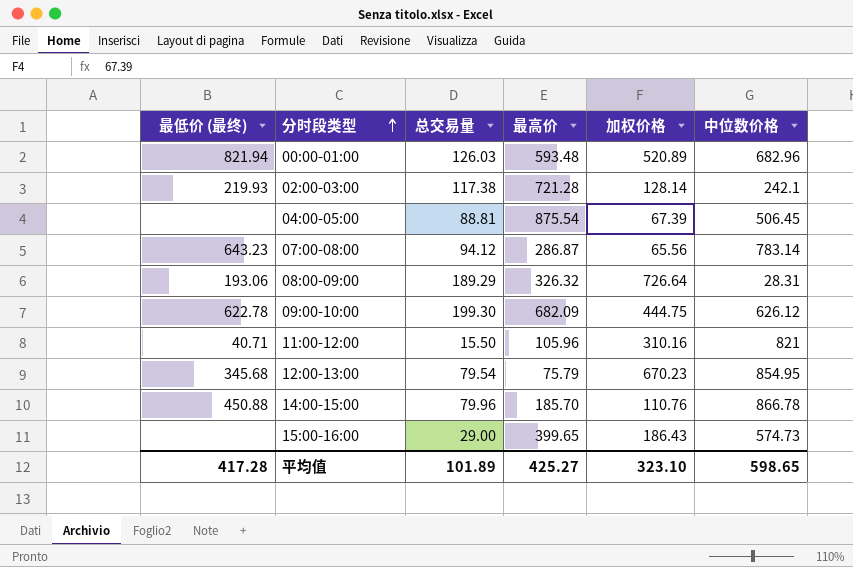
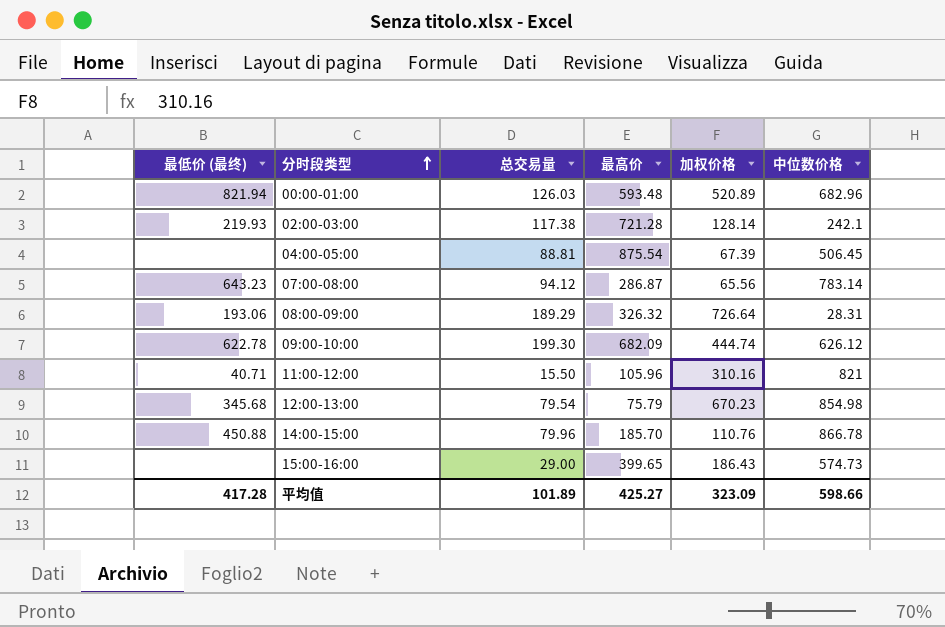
09:00-10:00 | 加权价格: 444.75 -> 444.74
12:00-13:00 | 中位数价格: 854.95 -> 854.98
平均值 | 加权价格: 323.10 -> 323.09
平均值 | 中位数价格: 598.65 -> 598.66

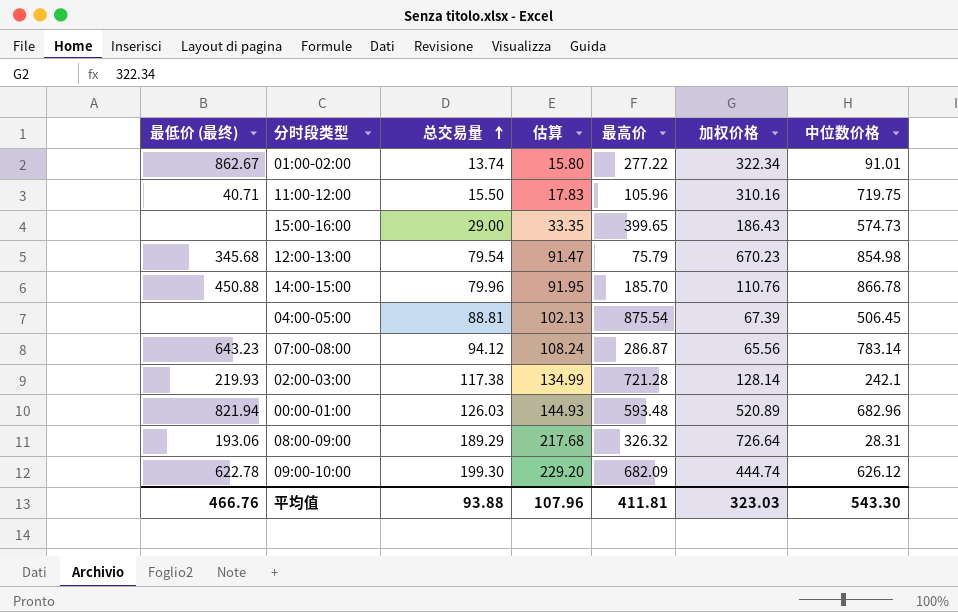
row order: 分时段类型 ascending -> 总交易量 ascending
column 估算 | formula: none -> [总交易量] * 1.15
row 01:00-02:00: none -> 862.67 | 13.74 | 15.80 | 277.22 | 322.34 | 91.01
11:00-12:00 | 中位数价格: 821 -> 719.75
平均值 | 最低价 (最终): 417.28 -> 466.76
平均值 | 总交易量: 101.89 -> 93.88
平均值 | 最高价: 425.27 -> 411.81
平均值 | 加权价格: 323.09 -> 323.03
平均值 | 中位数价格: 598.66 -> 543.30

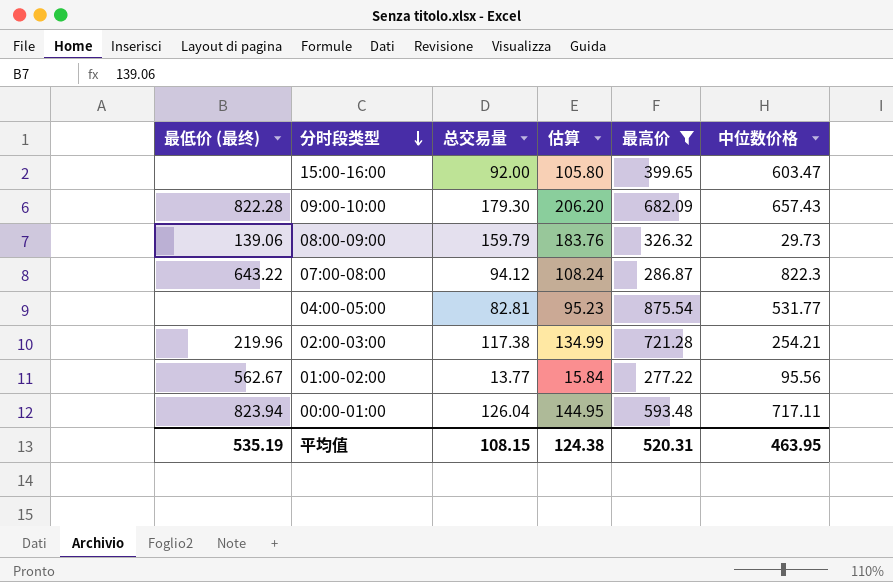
filter: none -> 最高价 >= 277.22
row order: 总交易量 ascending -> 分时段类型 descending
column 加权价格 | position: 6 -> none
15:00-16:00 | 总交易量: 29.00 -> 92.00
15:00-16:00 | 估算: 33.35 -> 105.80
15:00-16:00 | 中位数价格: 574.73 -> 603.47
09:00-10:00 | 最低价 (最终): 622.78 -> 822.28
09:00-10:00 | 总交易量: 199.30 -> 179.30
09:00-10:00 | 估算: 229.20 -> 206.20
09:00-10:00 | 中位数价格: 626.12 -> 657.43
08:00-09:00 | 最低价 (最终): 193.06 -> 139.06
08:00-09:00 | 总交易量: 189.29 -> 159.79
08:00-09:00 | 估算: 217.68 -> 183.76
08:00-09:00 | 中位数价格: 28.31 -> 29.73
07:00-08:00 | 最低价 (最终): 643.23 -> 643.22
07:00-08:00 | 中位数价格: 783.14 -> 822.3
04:00-05:00 | 总交易量: 88.81 -> 82.81
04:00-05:00 | 估算: 102.13 -> 95.23
04:00-05:00 | 中位数价格: 506.45 -> 531.77
02:00-03:00 | 最低价 (最终): 219.93 -> 219.96
02:00-03:00 | 中位数价格: 242.1 -> 254.21
01:00-02:00 | 最低价 (最终): 862.67 -> 562.67
01:00-02:00 | 总交易量: 13.74 -> 13.77
01:00-02:00 | 估算: 15.80 -> 15.84
01:00-02:00 | 中位数价格: 91.01 -> 95.56
00:00-01:00 | 最低价 (最终): 821.94 -> 823.94
00:00-01:00 | 总交易量: 126.03 -> 126.04
00:00-01:00 | 估算: 144.93 -> 144.95
00:00-01:00 | 中位数价格: 682.96 -> 717.11
平均值 | 最低价 (最终): 466.76 -> 535.19
平均值 | 总交易量: 93.88 -> 108.15
平均值 | 估算: 107.96 -> 124.38
平均值 | 最高价: 411.81 -> 520.31
平均值 | 中位数价格: 543.30 -> 463.95

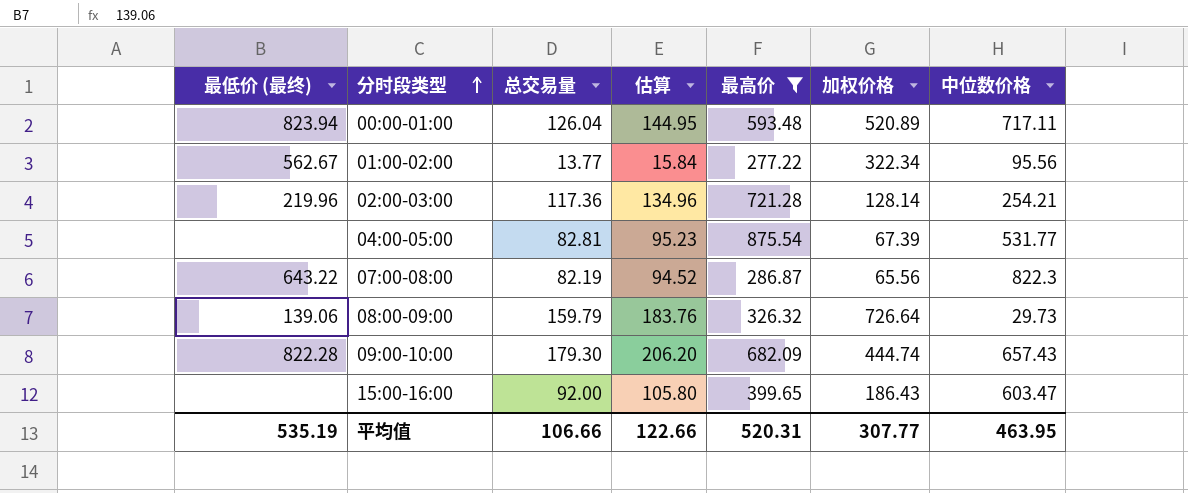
row order: 分时段类型 descending -> 分时段类型 ascending
column 加权价格 | position: none -> 6
02:00-03:00 | 总交易量: 117.38 -> 117.36
02:00-03:00 | 估算: 134.99 -> 134.96
07:00-08:00 | 总交易量: 94.12 -> 82.19
07:00-08:00 | 估算: 108.24 -> 94.52
平均值 | 总交易量: 108.15 -> 106.66
平均值 | 估算: 124.38 -> 122.66

